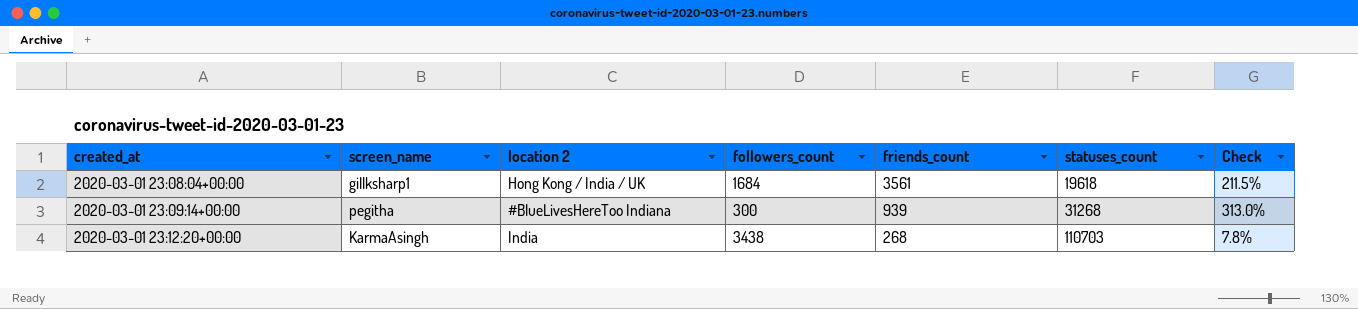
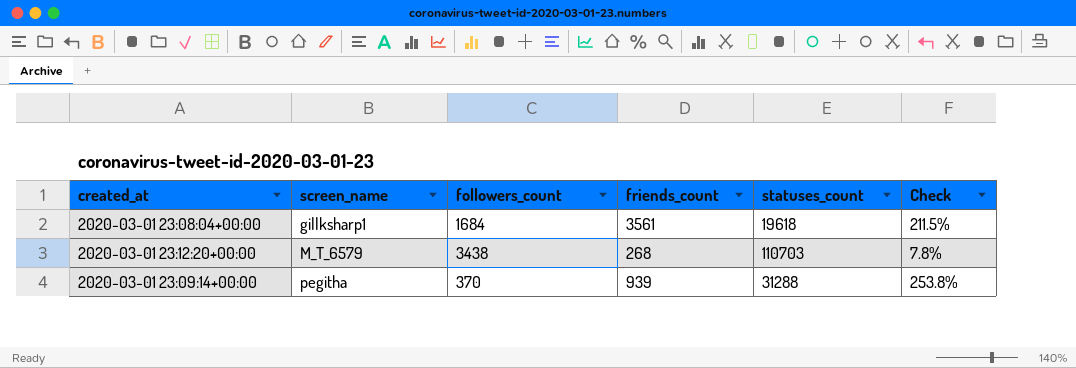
row order: created_at ascending -> screen_name ascending
column location 2 | position: 3 -> none
2020-03-01 23:12:20+00:00 | screen_name: KarmaAsingh -> M_T_6579
2020-03-01 23:09:14+00:00 | followers_count: 300 -> 370
2020-03-01 23:09:14+00:00 | statuses_count: 31268 -> 31288
2020-03-01 23:09:14+00:00 | Check: 313.0% -> 253.8%

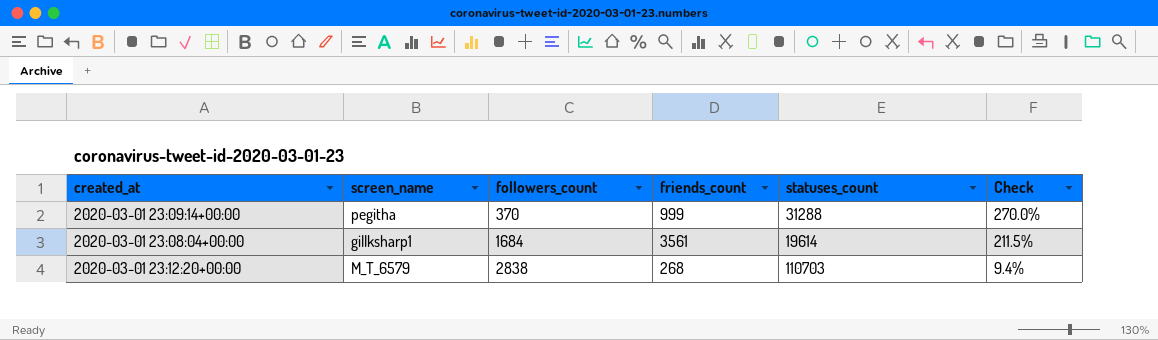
row order: screen_name ascending -> followers_count ascending
2020-03-01 23:09:14+00:00 | friends_count: 939 -> 999
2020-03-01 23:09:14+00:00 | Check: 253.8% -> 270.0%
2020-03-01 23:08:04+00:00 | statuses_count: 19618 -> 19614
2020-03-01 23:12:20+00:00 | followers_count: 3438 -> 2838
2020-03-01 23:12:20+00:00 | Check: 7.8% -> 9.4%

